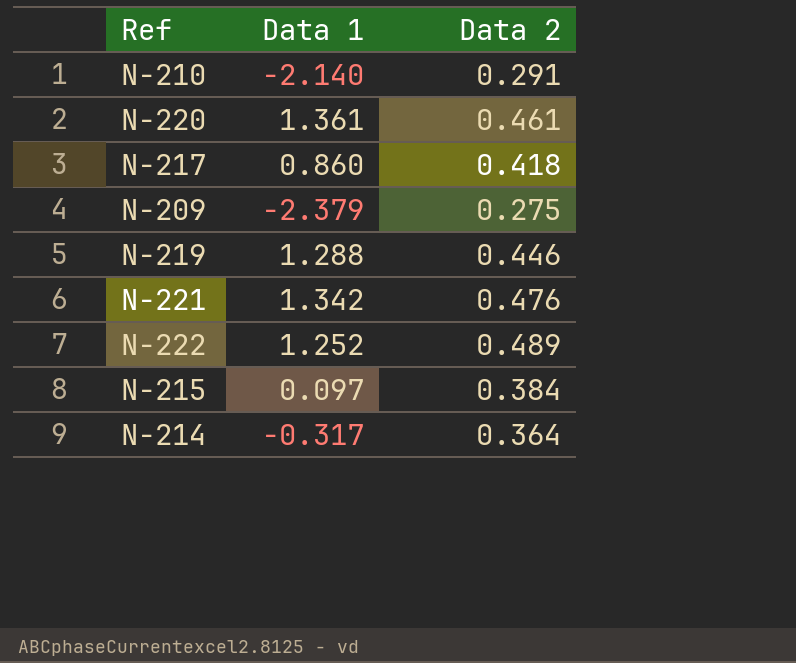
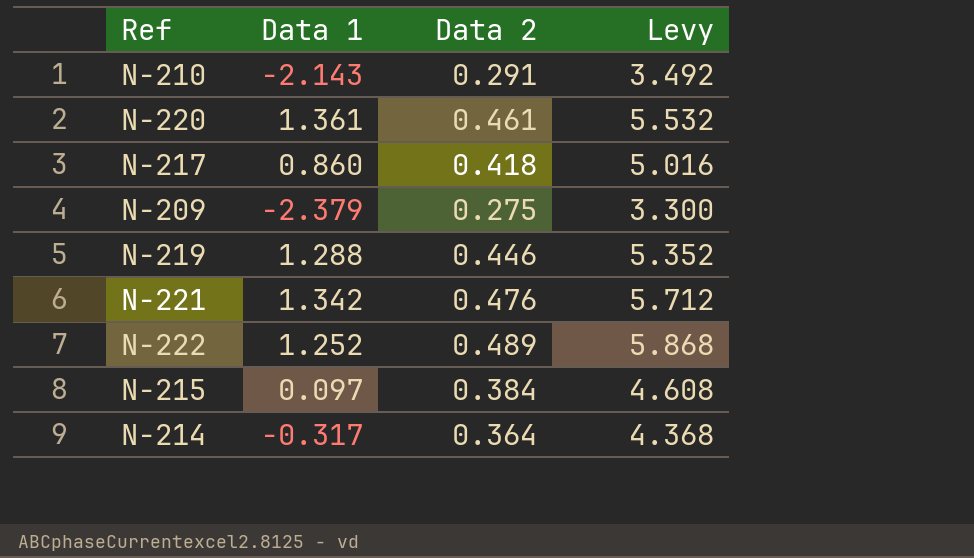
column Levy | formula: none -> [Data 2] * 12
N-210 | Data 1: -2.140 -> -2.143

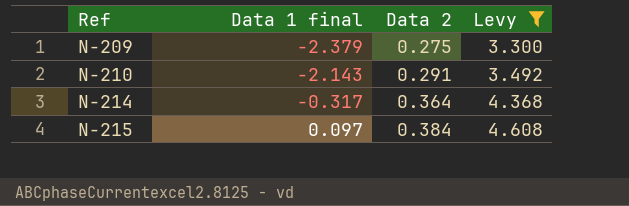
filter: none -> Levy <= 4.608
row order: none -> Ref ascending
column name: Data 1 -> Data 1 final

